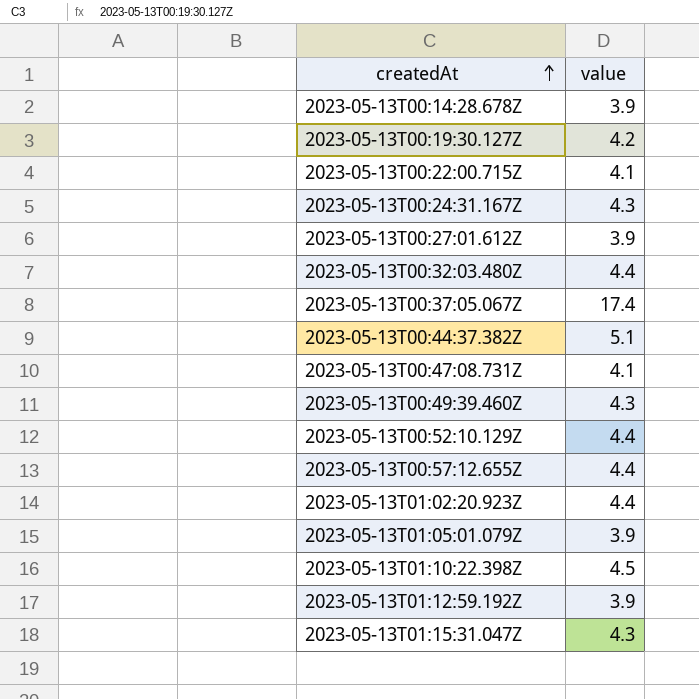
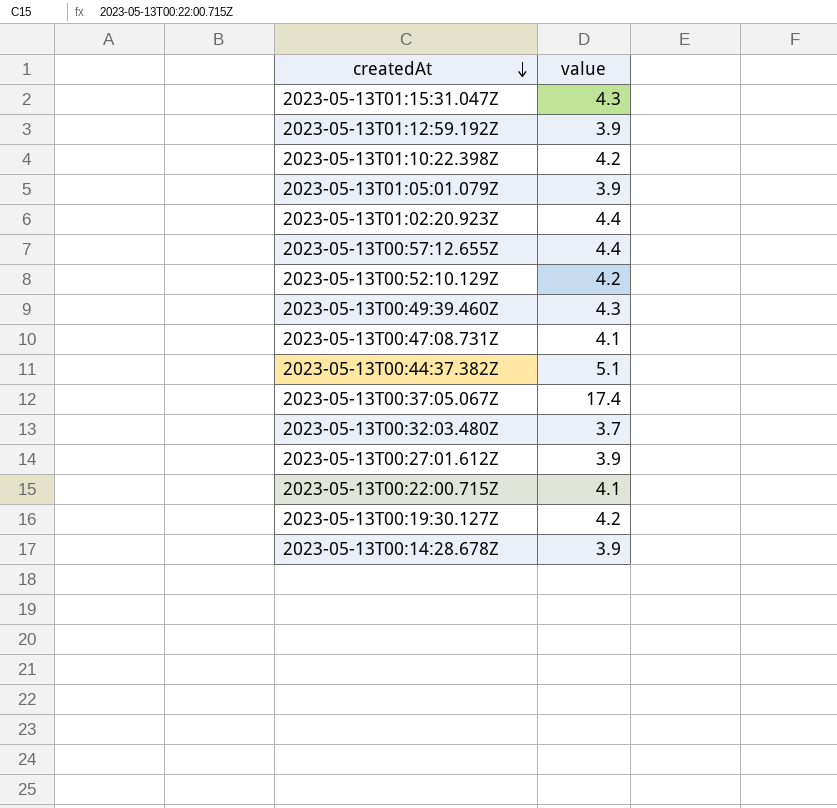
row order: createdAt ascending -> createdAt descending
row 2023-05-13T00:24:31.167Z: 4.3 -> none
2023-05-13T01:10:22.398Z | value: 4.5 -> 4.2
2023-05-13T00:52:10.129Z | value: 4.4 -> 4.2
2023-05-13T00:32:03.480Z | value: 4.4 -> 3.7

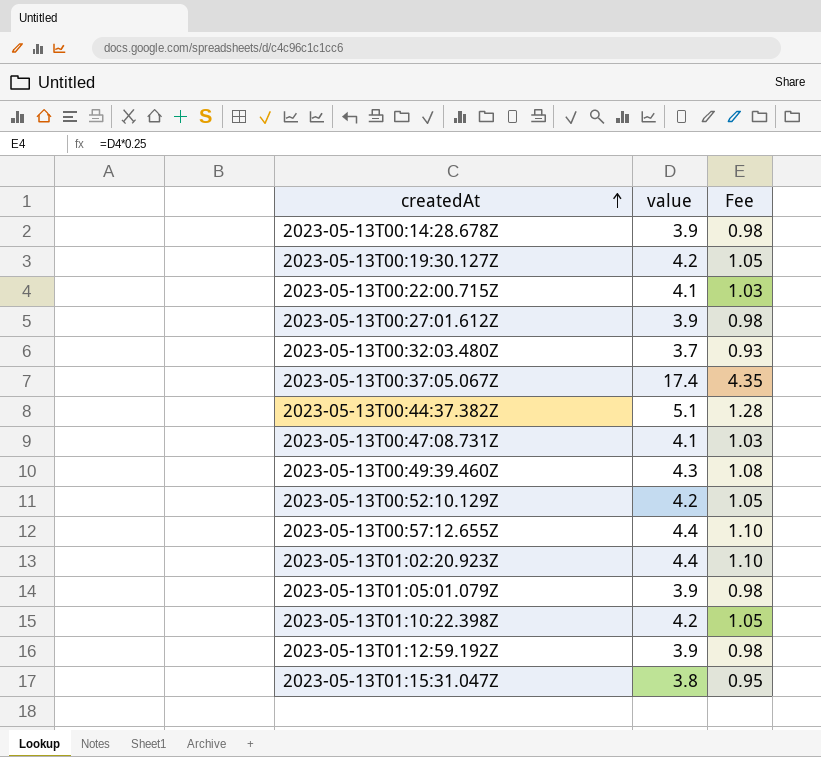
row order: createdAt descending -> createdAt ascending
column Fee | formula: none -> [value] * 0.25
2023-05-13T01:15:31.047Z | value: 4.3 -> 3.8

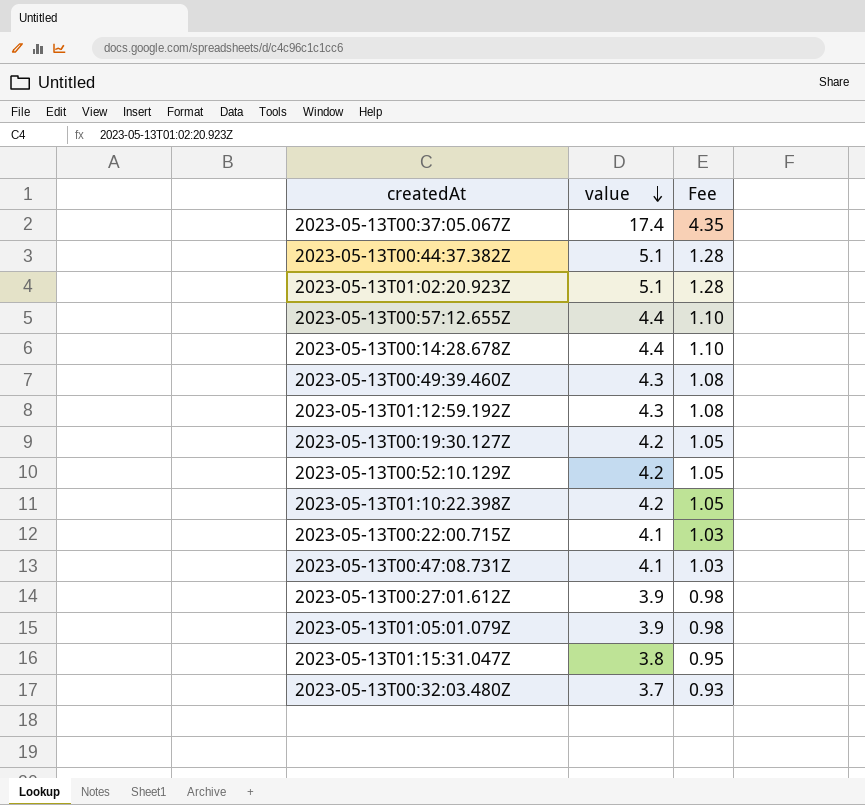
row order: createdAt ascending -> value descending
2023-05-13T01:02:20.923Z | value: 4.4 -> 5.1
2023-05-13T01:02:20.923Z | Fee: 1.10 -> 1.28
2023-05-13T00:14:28.678Z | value: 3.9 -> 4.4
2023-05-13T00:14:28.678Z | Fee: 0.98 -> 1.10
2023-05-13T01:12:59.192Z | value: 3.9 -> 4.3
2023-05-13T01:12:59.192Z | Fee: 0.98 -> 1.08

